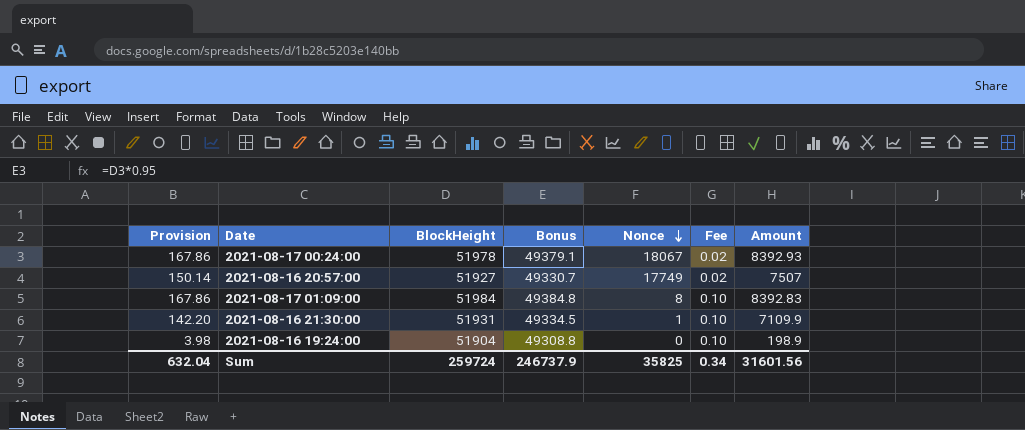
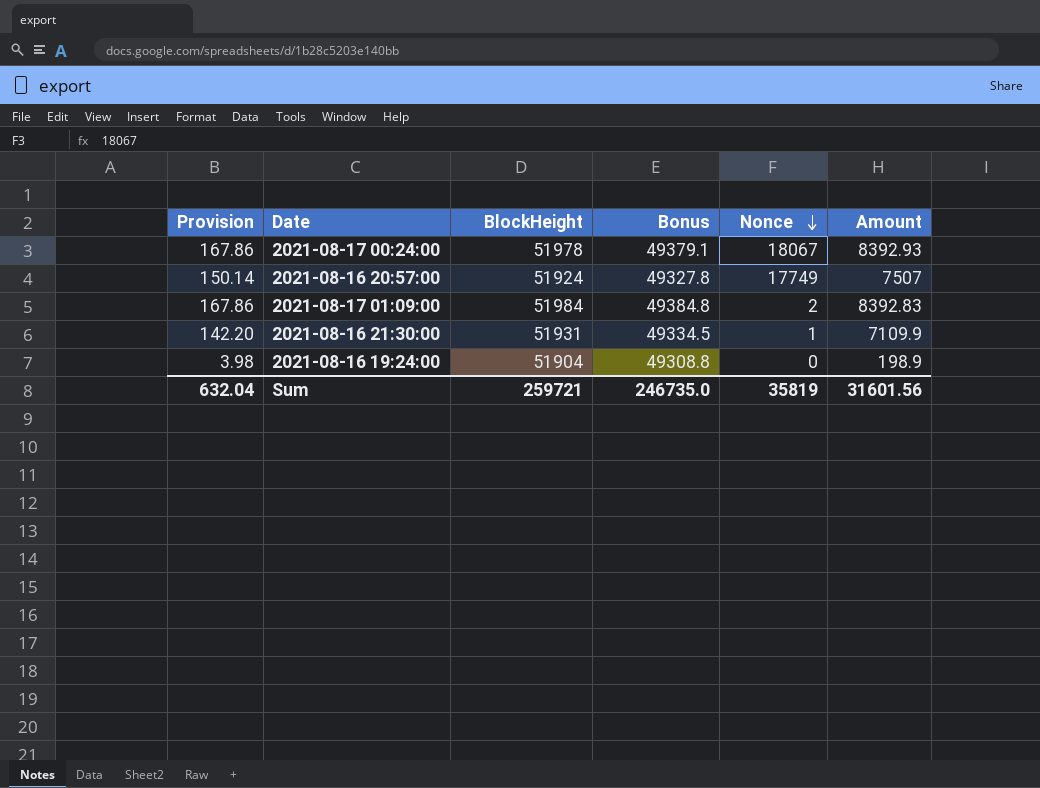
column Fee | position: 6 -> none
2021-08-16 20:57:00 | BlockHeight: 51927 -> 51924
2021-08-16 20:57:00 | Bonus: 49330.7 -> 49327.8
2021-08-17 01:09:00 | Nonce: 8 -> 2
Sum | BlockHeight: 259724 -> 259721
Sum | Bonus: 246737.9 -> 246735.0
Sum | Nonce: 35825 -> 35819

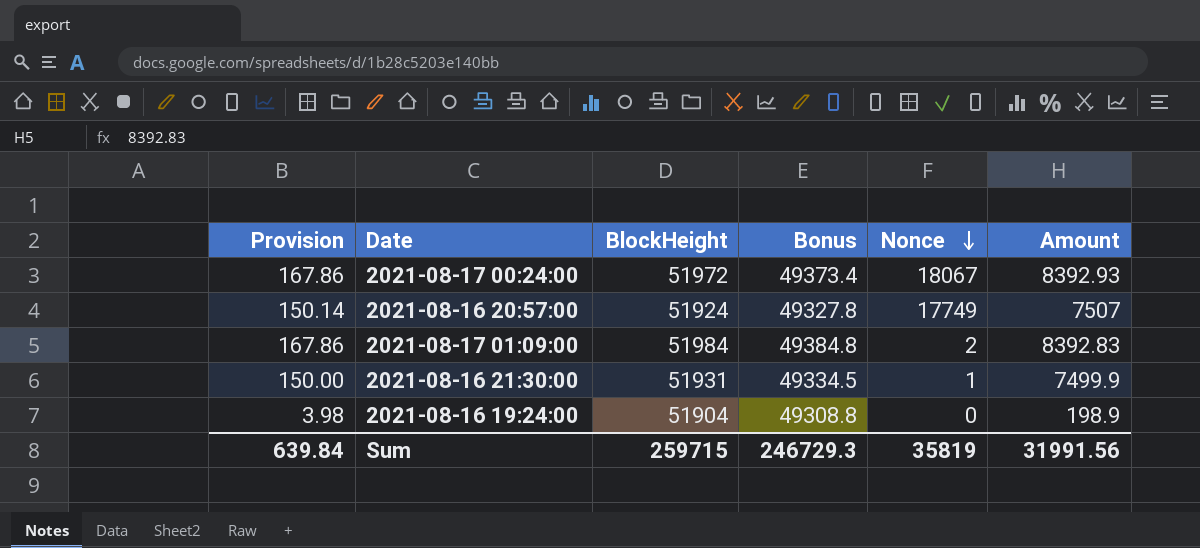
2021-08-17 00:24:00 | BlockHeight: 51978 -> 51972
2021-08-17 00:24:00 | Bonus: 49379.1 -> 49373.4
2021-08-16 21:30:00 | Provision: 142.20 -> 150.00
2021-08-16 21:30:00 | Amount: 7109.9 -> 7499.9
Sum | Provision: 632.04 -> 639.84
Sum | BlockHeight: 259721 -> 259715
Sum | Bonus: 246735.0 -> 246729.3
Sum | Amount: 31601.56 -> 31991.56

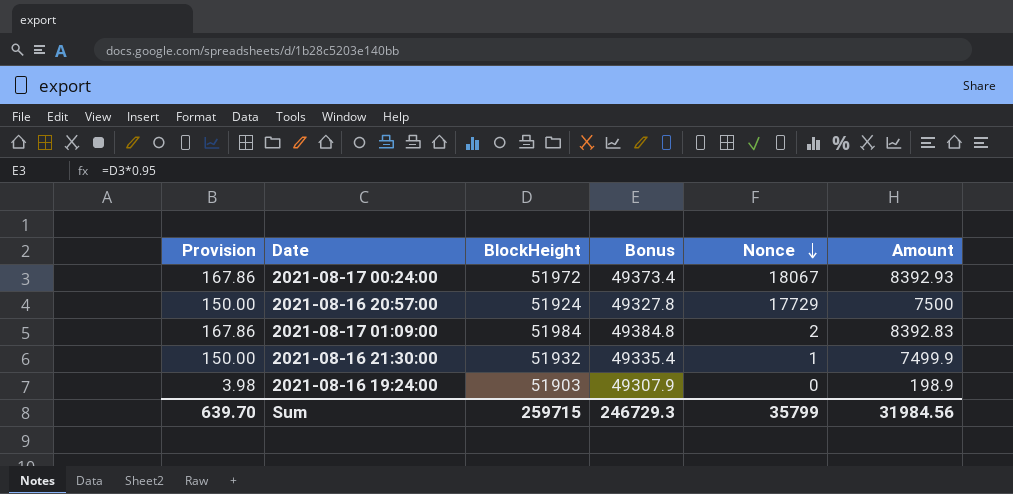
2021-08-16 20:57:00 | Provision: 150.14 -> 150.00
2021-08-16 20:57:00 | Nonce: 17749 -> 17729
2021-08-16 20:57:00 | Amount: 7507 -> 7500
2021-08-16 21:30:00 | BlockHeight: 51931 -> 51932
2021-08-16 21:30:00 | Bonus: 49334.5 -> 49335.4
2021-08-16 19:24:00 | BlockHeight: 51904 -> 51903
2021-08-16 19:24:00 | Bonus: 49308.8 -> 49307.9
Sum | Provision: 639.84 -> 639.70
Sum | Nonce: 35819 -> 35799
Sum | Amount: 31991.56 -> 31984.56

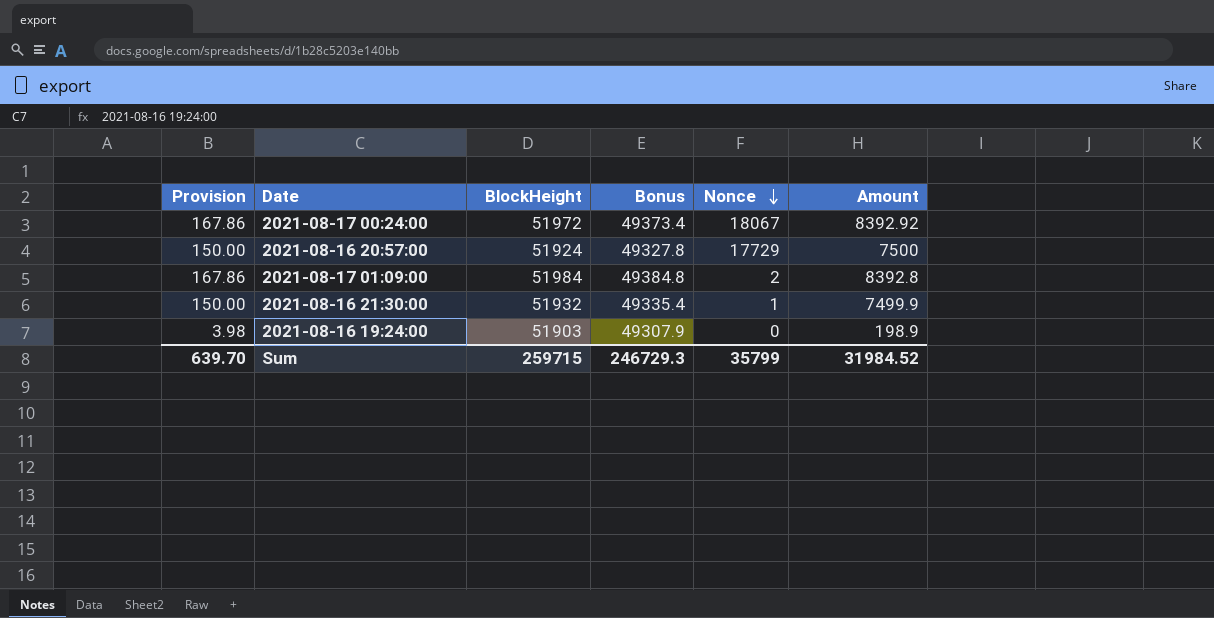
2021-08-17 00:24:00 | Amount: 8392.93 -> 8392.92
2021-08-17 01:09:00 | Amount: 8392.83 -> 8392.8
Sum | Amount: 31984.56 -> 31984.52

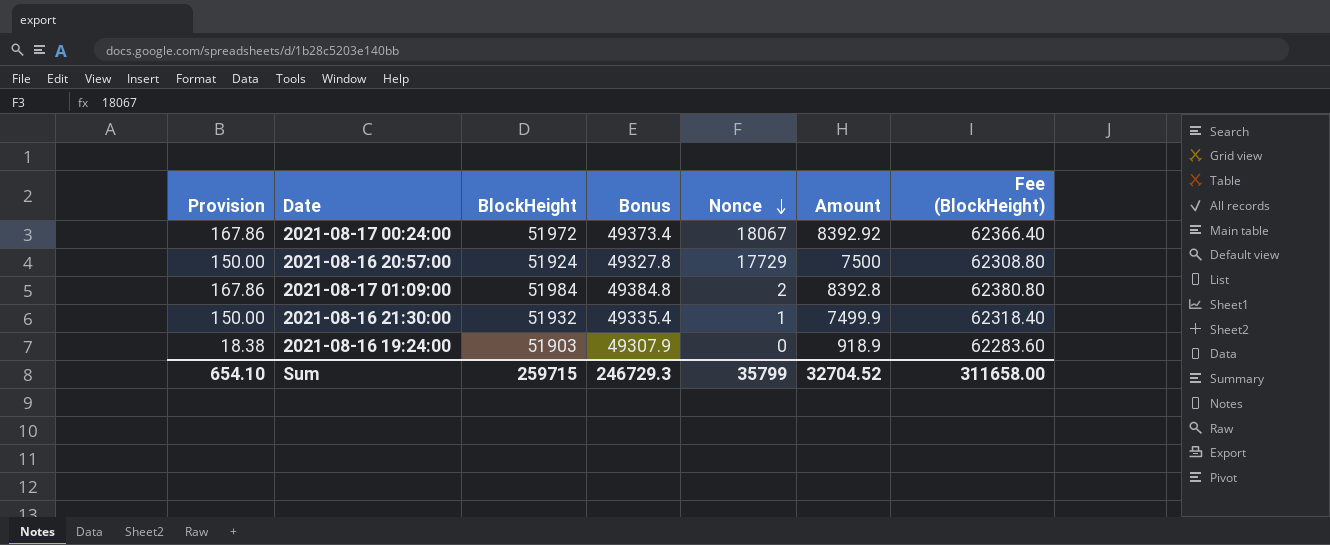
column Fee (BlockHeight) | formula: none -> [BlockHeight] * 1.2
2021-08-16 19:24:00 | Provision: 3.98 -> 18.38
2021-08-16 19:24:00 | Amount: 198.9 -> 918.9
Sum | Provision: 639.70 -> 654.10
Sum | Amount: 31984.52 -> 32704.52

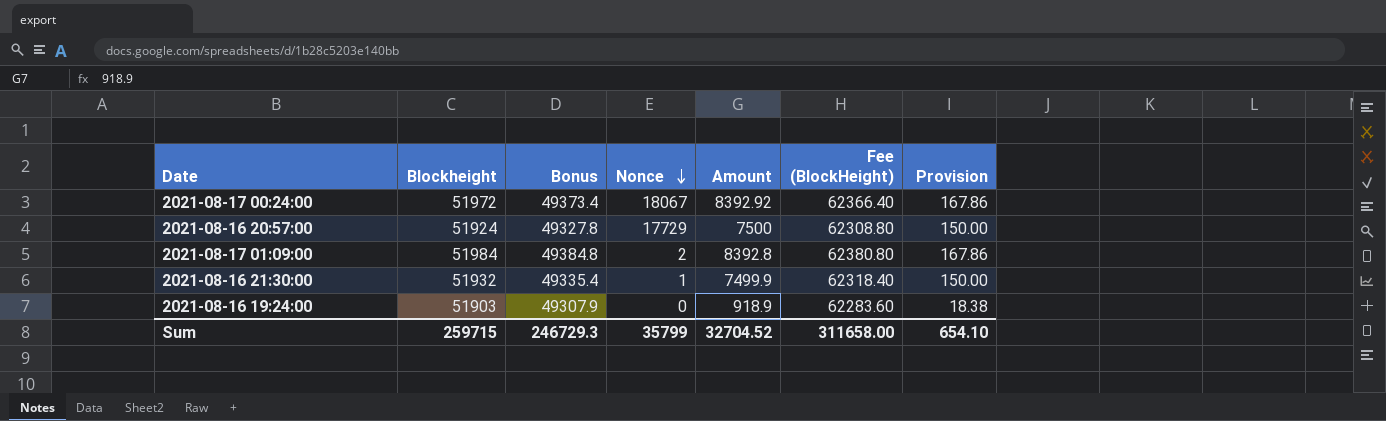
column name: BlockHeight -> Blockheight
column Provision | position: 1 -> 7

